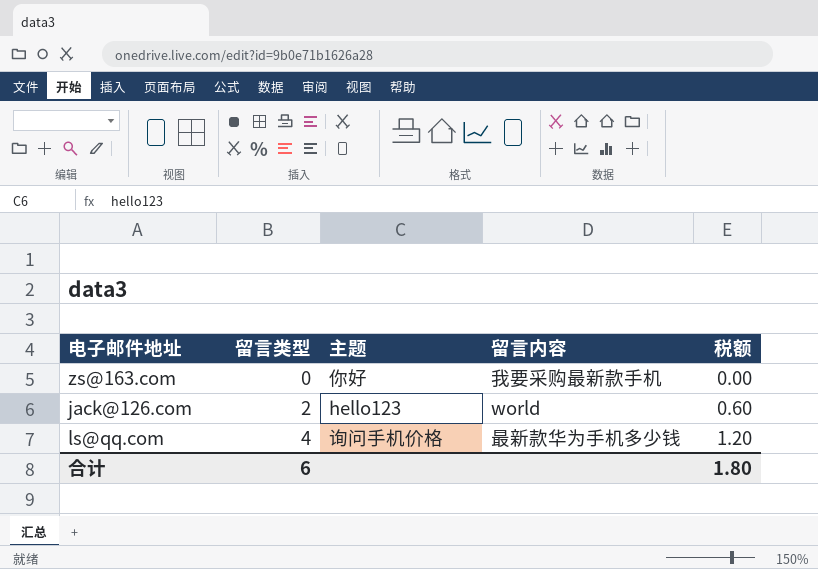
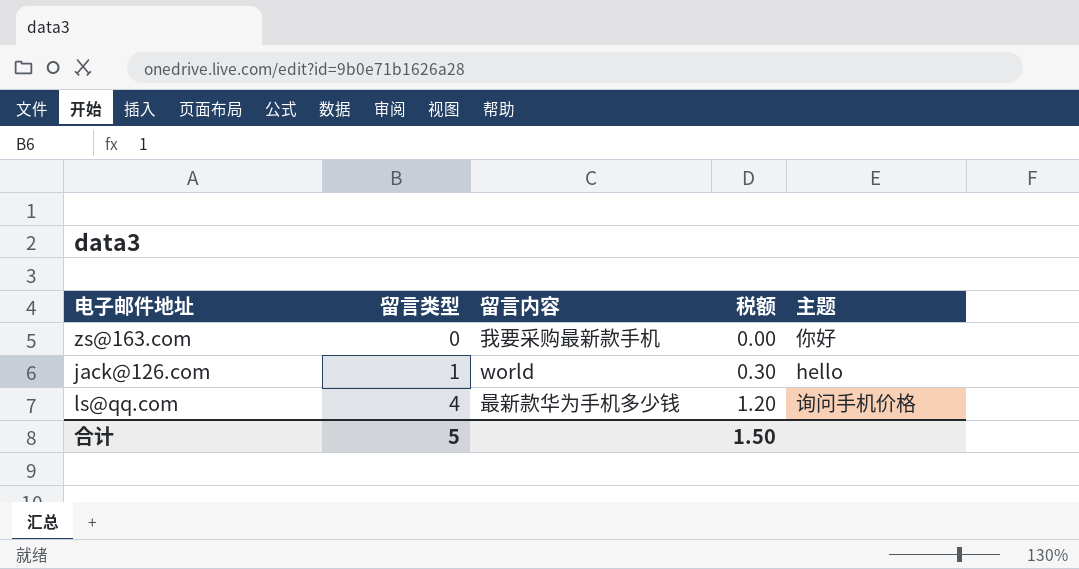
column 主题 | position: 3 -> 5
jack@126.com | 留言类型: 2 -> 1
jack@126.com | 税额: 0.60 -> 0.30
jack@126.com | 主题: hello123 -> hello
合计 | 留言类型: 6 -> 5
合计 | 税额: 1.80 -> 1.50

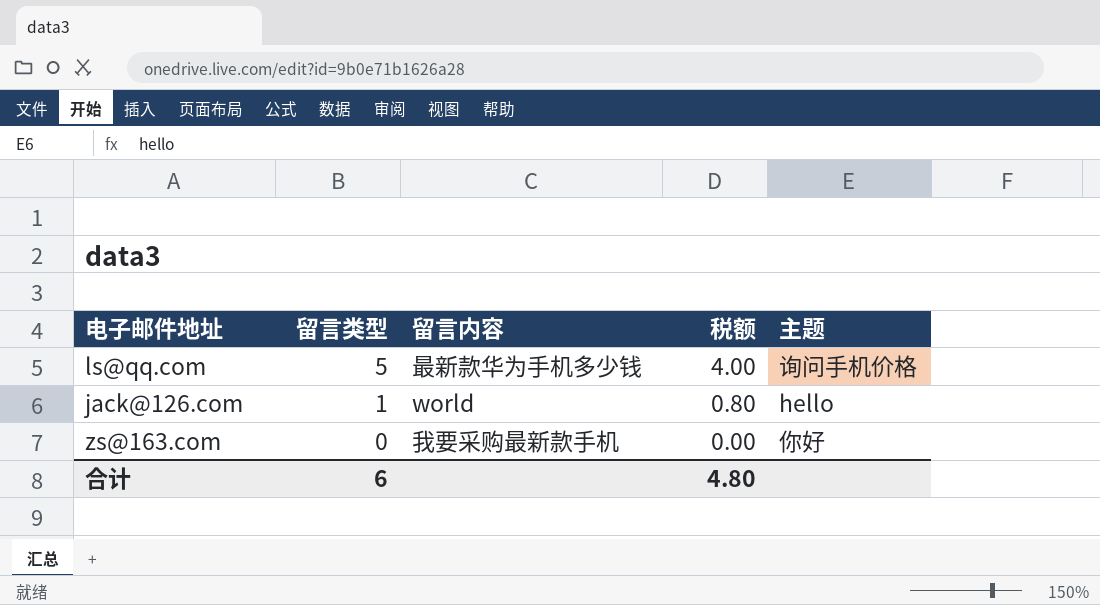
row order: 留言类型 ascending -> 留言类型 descending
column 税额 | formula: [留言类型] * 0.3 -> [留言类型] * 0.8
ls@qq.com | 留言类型: 4 -> 5
合计 | 留言类型: 5 -> 6
合计 | 税额: 1.50 -> 4.80

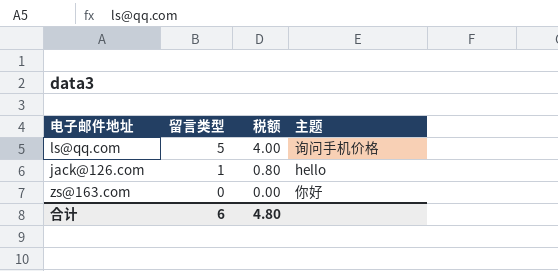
column 留言内容 | position: 3 -> none

